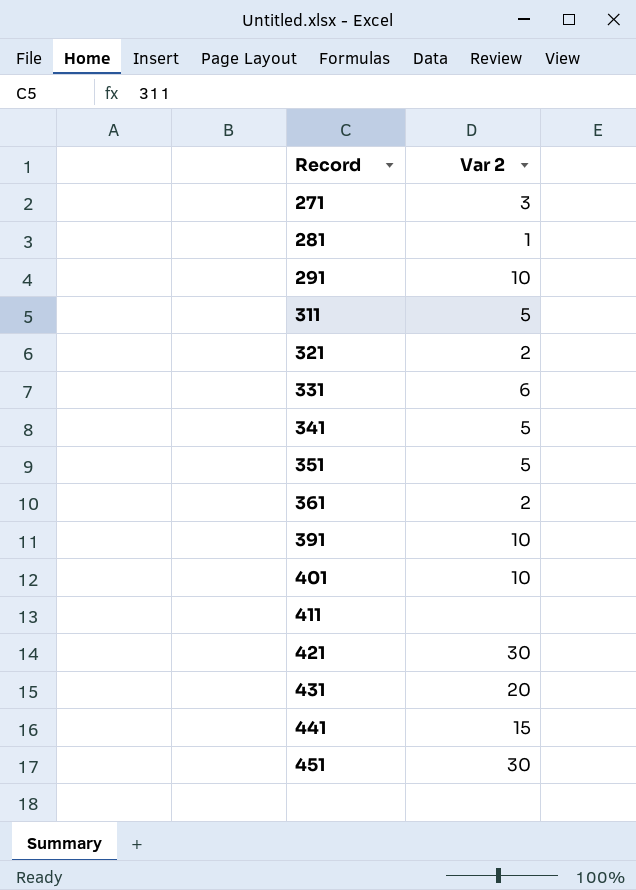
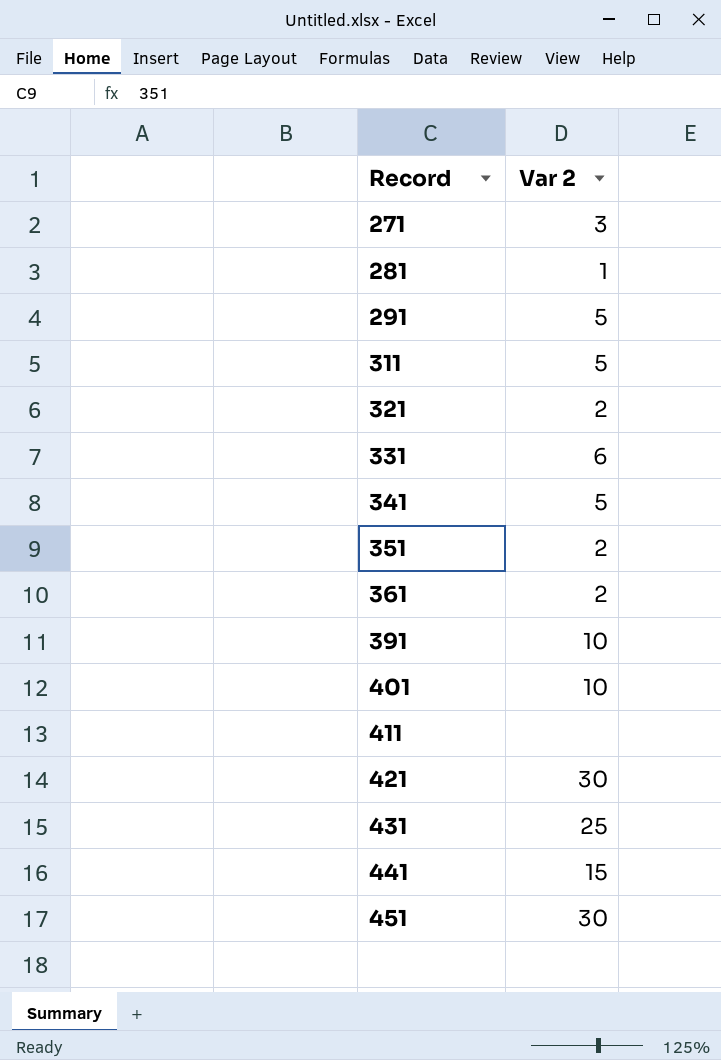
291 | Var 2: 10 -> 5
351 | Var 2: 5 -> 2
431 | Var 2: 20 -> 25

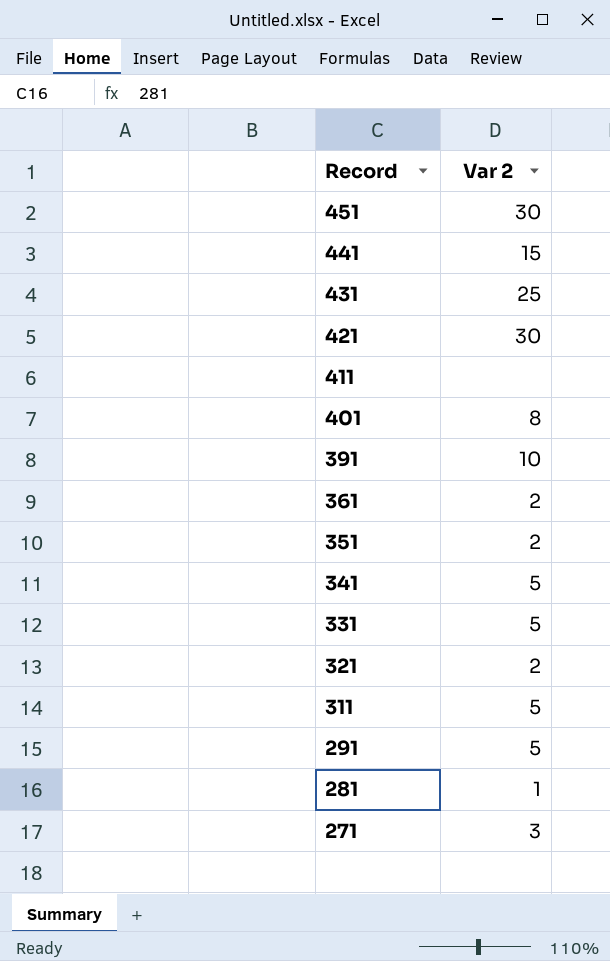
row order: Record ascending -> Record descending
401 | Var 2: 10 -> 8
331 | Var 2: 6 -> 5

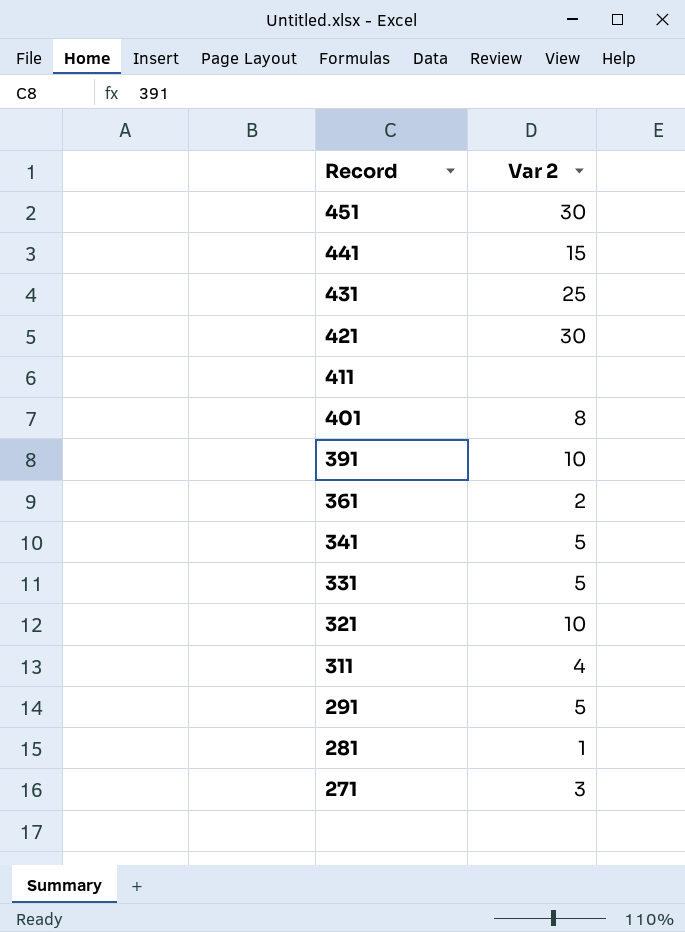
row 351: 2 -> none
321 | Var 2: 2 -> 10
311 | Var 2: 5 -> 4

